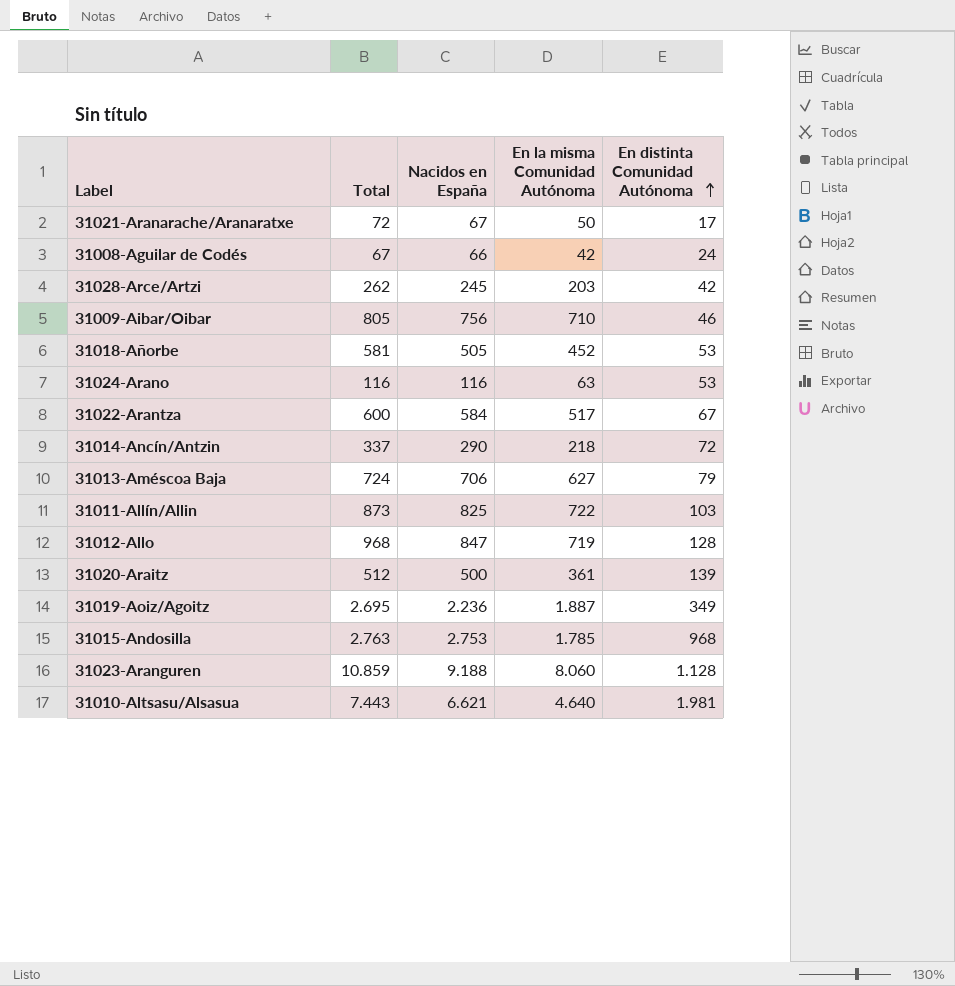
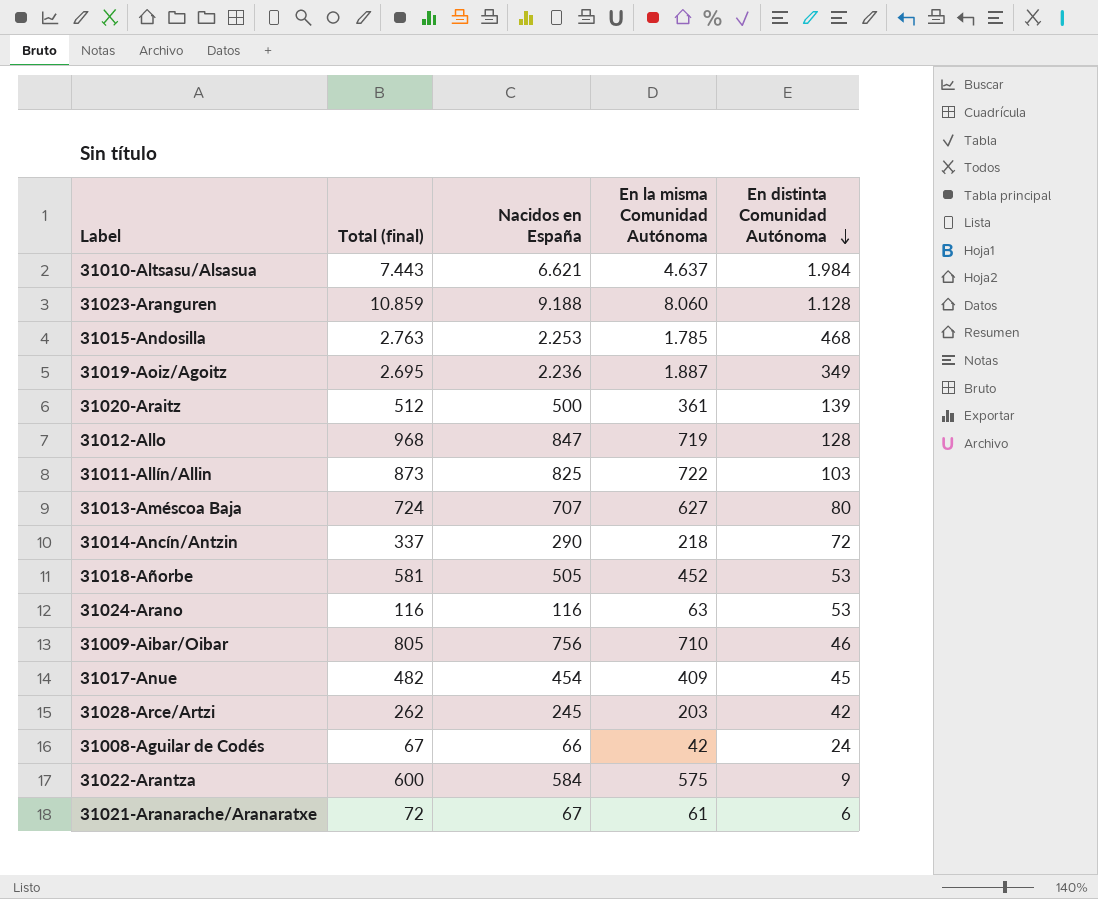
row order: En distinta Comunidad Autónoma ascending -> En distinta Comunidad Autónoma descending
column name: Total -> Total (final)
31010-Altsasu/Alsasua | En la misma Comunidad Autónoma: 4.640 -> 4.637
31010-Altsasu/Alsasua | En distinta Comunidad Autónoma: 1.981 -> 1.984
31015-Andosilla | Nacidos en España: 2.753 -> 2.253
31015-Andosilla | En distinta Comunidad Autónoma: 968 -> 468
31013-Améscoa Baja | Nacidos en España: 706 -> 707
31013-Améscoa Baja | En distinta Comunidad Autónoma: 79 -> 80
row 31017-Anue: none -> 482 | 454 | 409 | 45
31022-Arantza | En la misma Comunidad Autónoma: 517 -> 575
31022-Arantza | En distinta Comunidad Autónoma: 67 -> 9
31021-Aranarache/Aranaratxe | En la misma Comunidad Autónoma: 50 -> 61
31021-Aranarache/Aranaratxe | En distinta Comunidad Autónoma: 17 -> 6

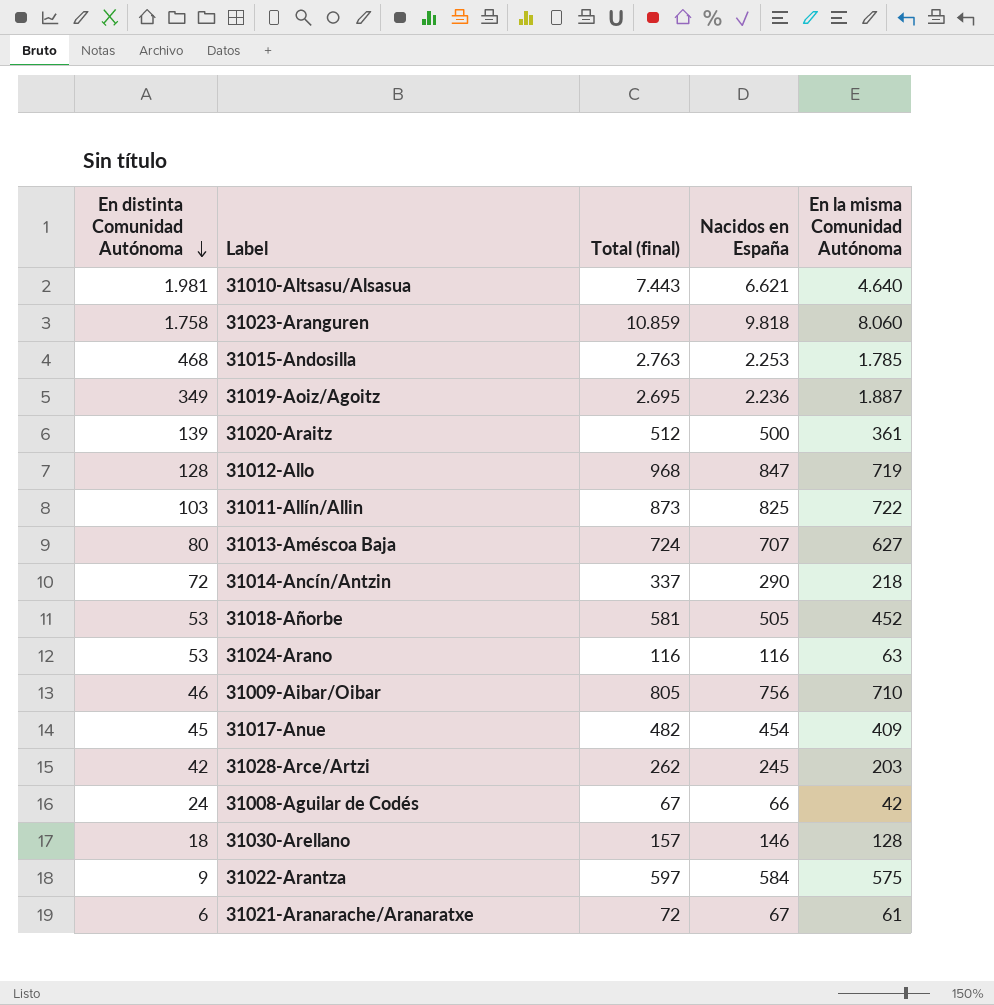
column En distinta Comunidad Autónoma | position: 5 -> 1
31010-Altsasu/Alsasua | En distinta Comunidad Autónoma: 1.984 -> 1.981
31010-Altsasu/Alsasua | En la misma Comunidad Autónoma: 4.637 -> 4.640
31023-Aranguren | En distinta Comunidad Autónoma: 1.128 -> 1.758
31023-Aranguren | Nacidos en España: 9.188 -> 9.818
row 31030-Arellano: none -> 18 | 157 | 146 | 128
31022-Arantza | Total (final): 600 -> 597

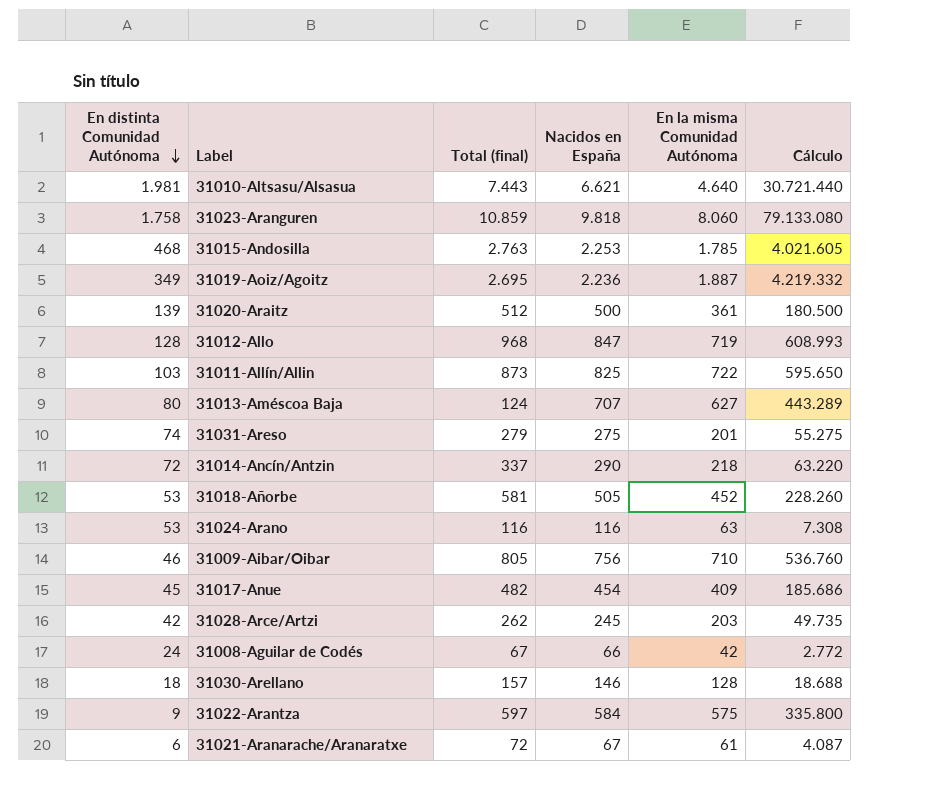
column Cálculo | formula: none -> [Nacidos en España] * [En la misma Comunidad Autónoma]
31013-Améscoa Baja | Total (final): 724 -> 124
row 31031-Areso: none -> 74 | 279 | 275 | 201 | 55.275

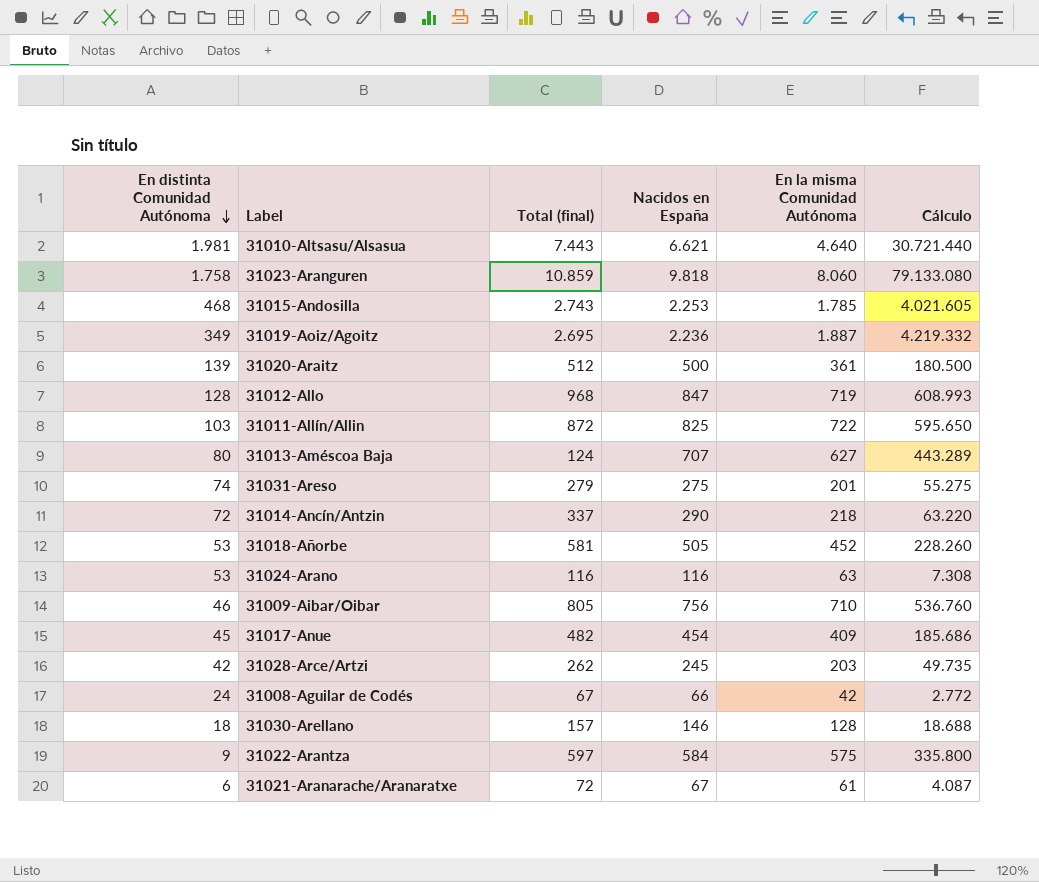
31015-Andosilla | Total (final): 2.763 -> 2.743
31011-Allín/Allin | Total (final): 873 -> 872

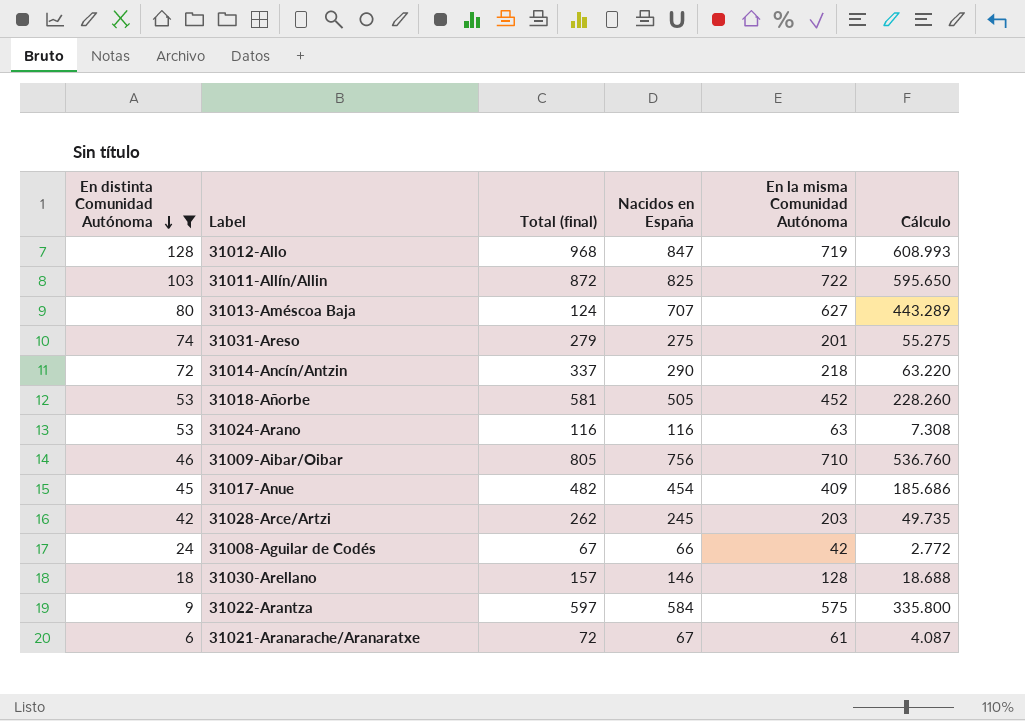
filter: none -> En distinta Comunidad Autónoma <= 128

